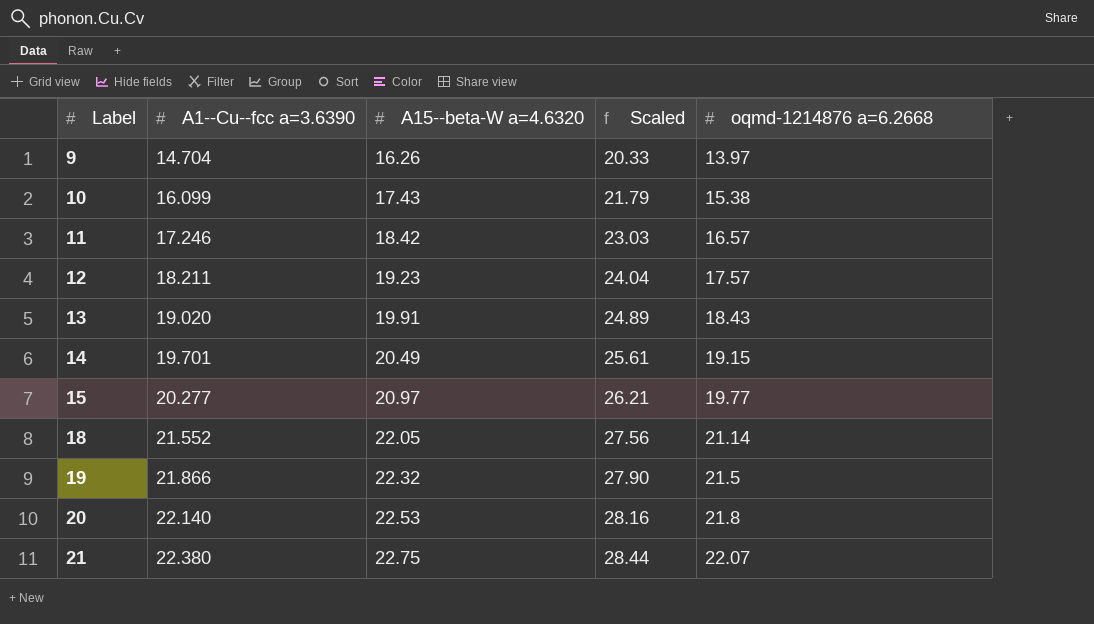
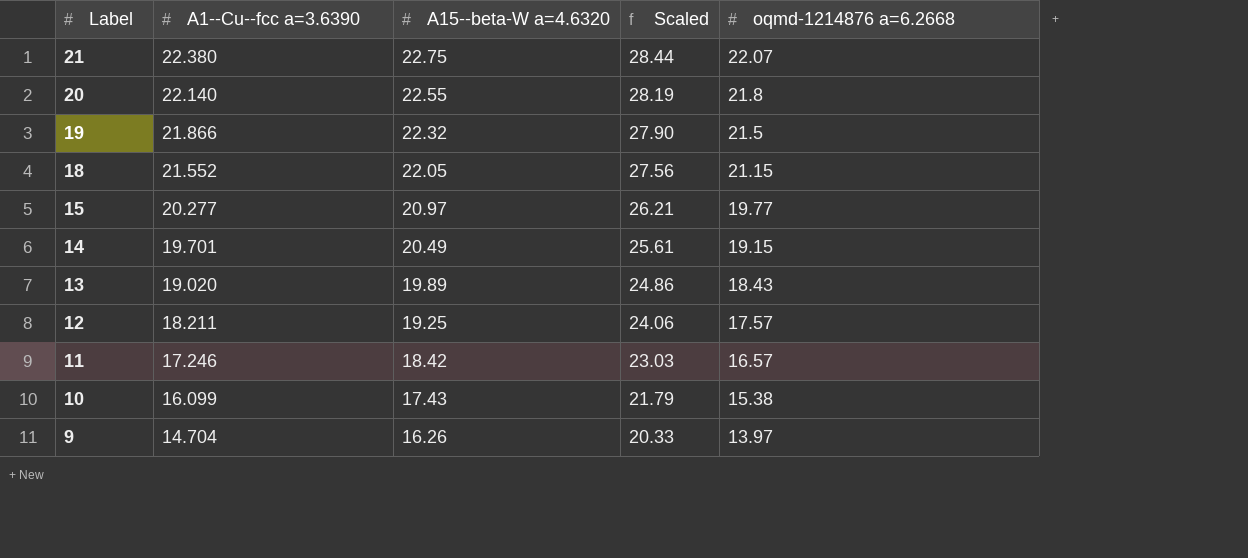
row order: Label ascending -> Label descending
20 | A15--beta-W a=4.6320: 22.53 -> 22.55
20 | Scaled: 28.16 -> 28.19
18 | oqmd-1214876 a=6.2668: 21.14 -> 21.15
13 | A15--beta-W a=4.6320: 19.91 -> 19.89
13 | Scaled: 24.89 -> 24.86
12 | A15--beta-W a=4.6320: 19.23 -> 19.25
12 | Scaled: 24.04 -> 24.06

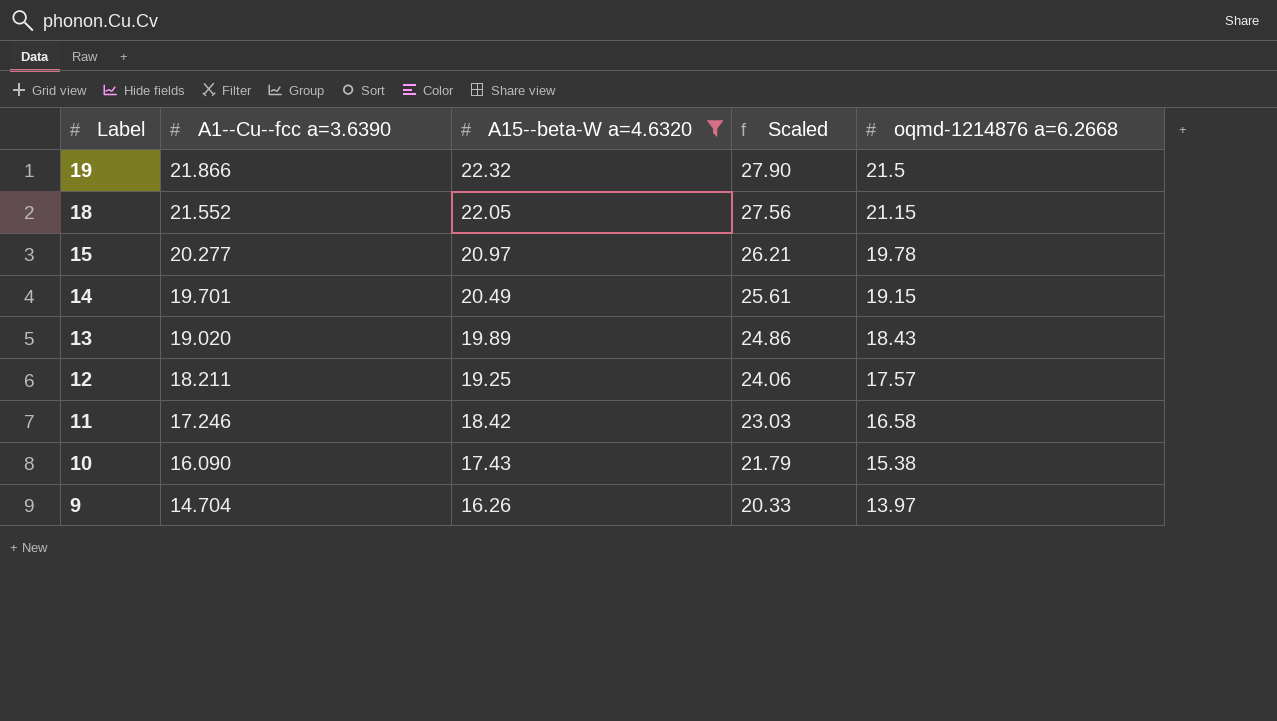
filter: none -> A15--beta-W a=4.6320 <= 22.32
15 | oqmd-1214876 a=6.2668: 19.77 -> 19.78
11 | oqmd-1214876 a=6.2668: 16.57 -> 16.58
10 | A1--Cu--fcc a=3.6390: 16.099 -> 16.090

